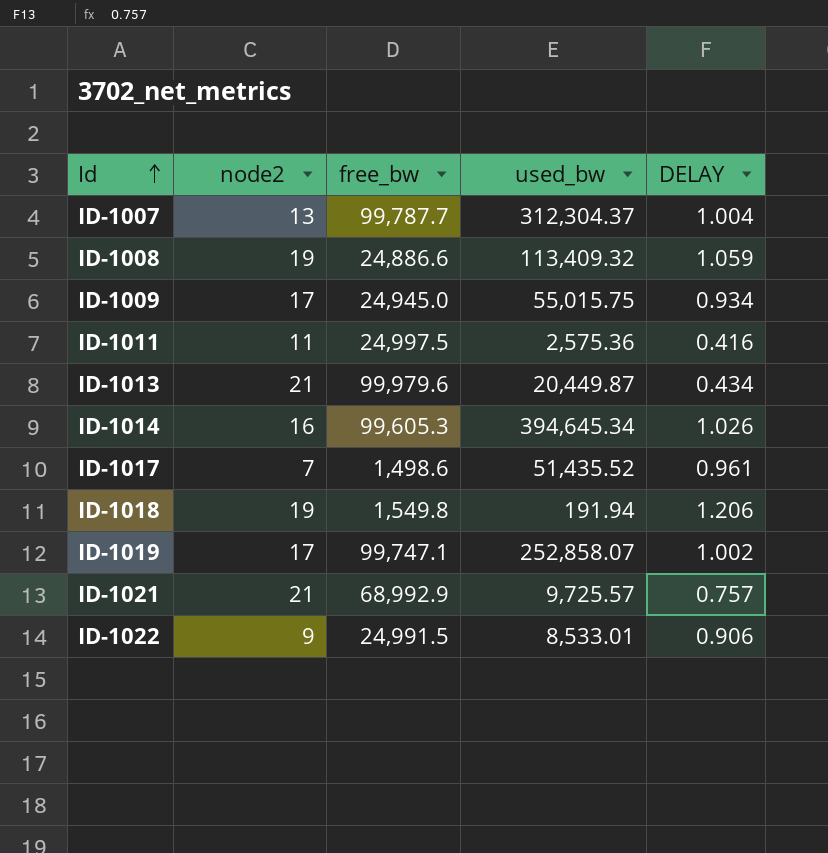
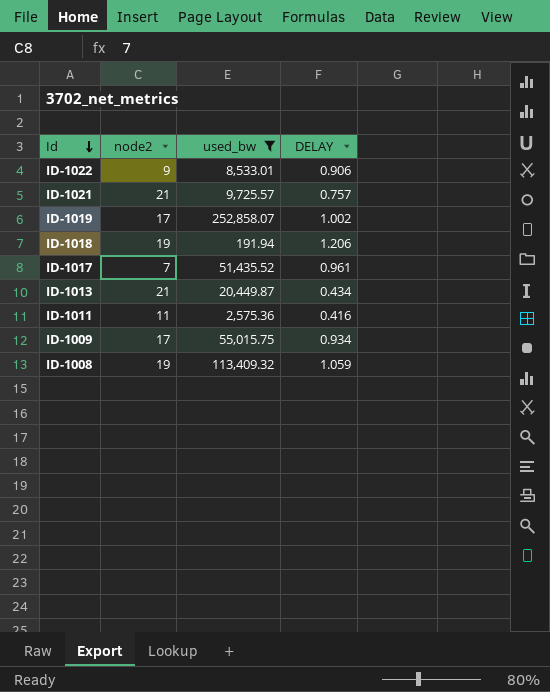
filter: none -> used_bw <= 252,858.07
row order: Id ascending -> Id descending
column free_bw | position: 3 -> none

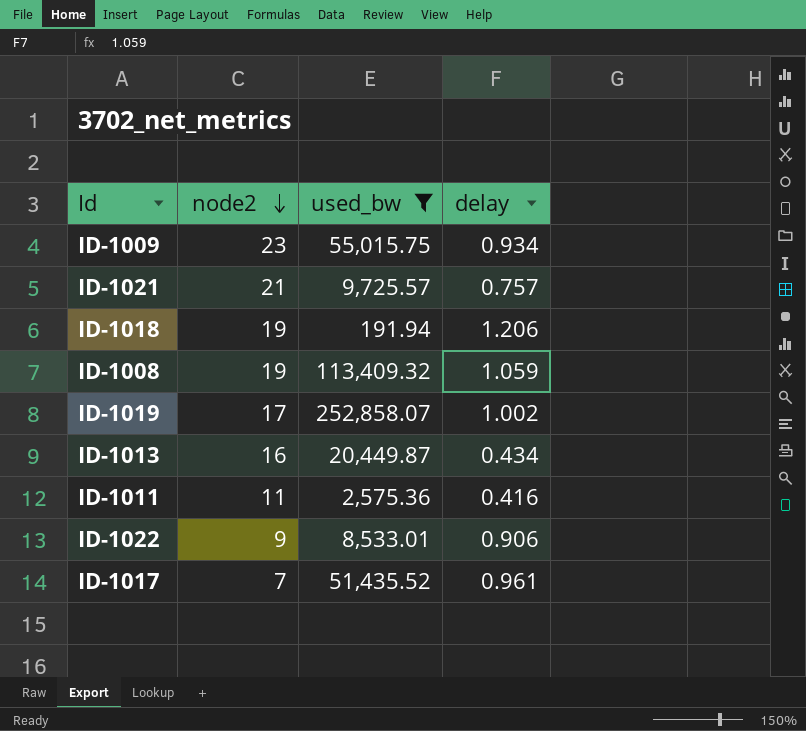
row order: Id descending -> node2 descending
column name: DELAY -> delay
ID-1009 | node2: 17 -> 23
ID-1013 | node2: 21 -> 16

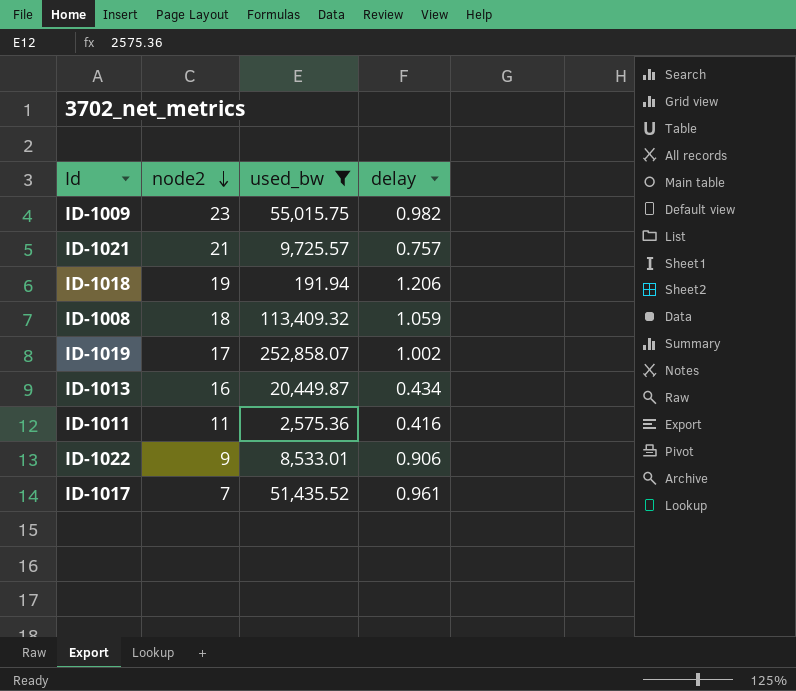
ID-1009 | delay: 0.934 -> 0.982
ID-1008 | node2: 19 -> 18

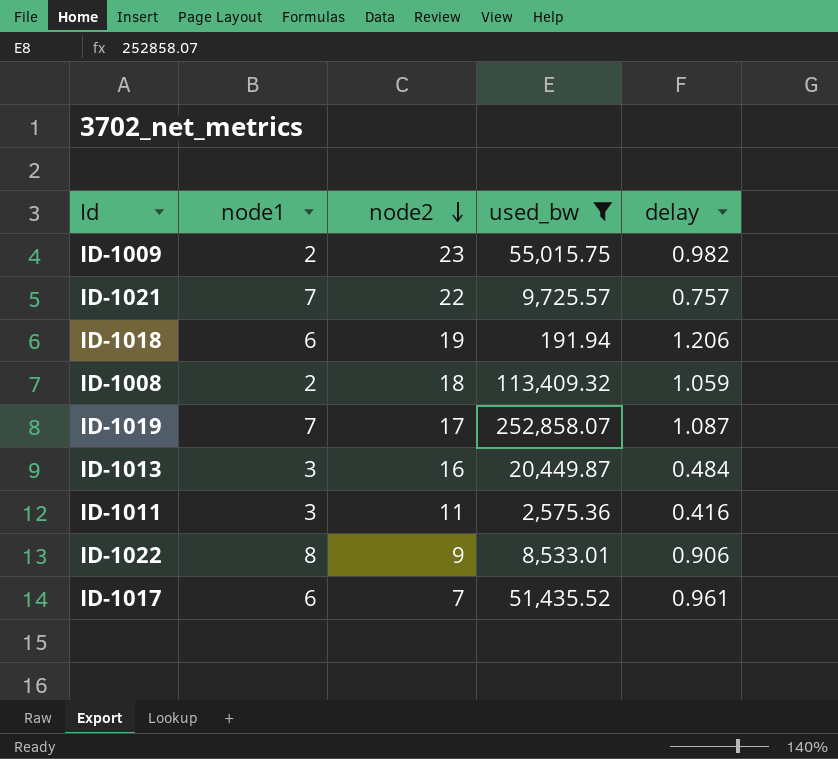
column node1 | position: none -> 2
ID-1021 | node2: 21 -> 22
ID-1019 | delay: 1.002 -> 1.087
ID-1013 | delay: 0.434 -> 0.484

